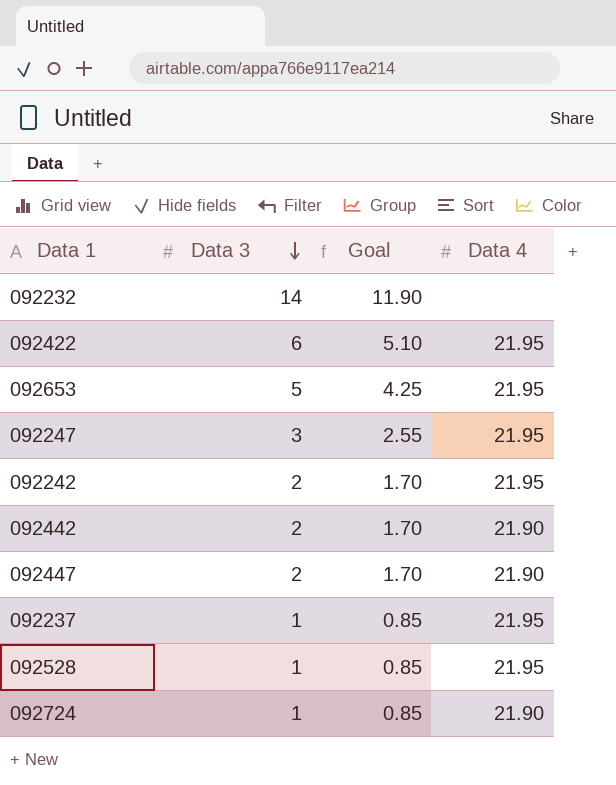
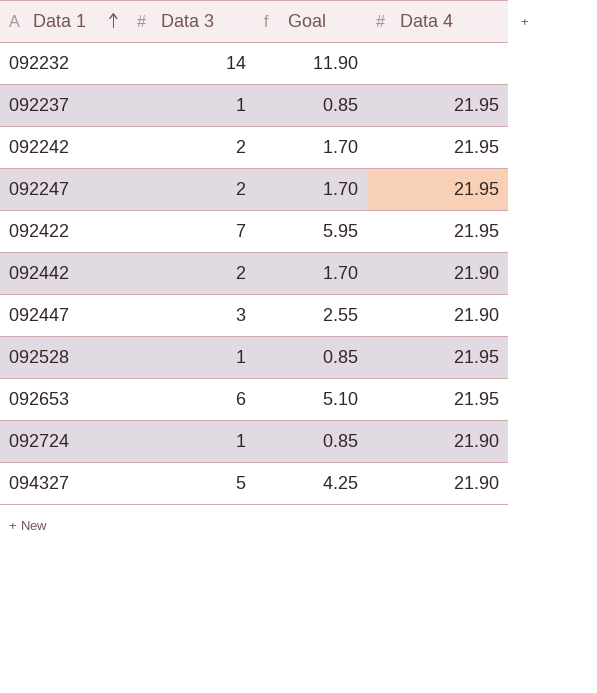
row order: Data 3 descending -> Data 1 ascending
092247 | Data 3: 3 -> 2
092247 | Goal: 2.55 -> 1.70
092422 | Data 3: 6 -> 7
092422 | Goal: 5.10 -> 5.95
092447 | Data 3: 2 -> 3
092447 | Goal: 1.70 -> 2.55
092653 | Data 3: 5 -> 6
092653 | Goal: 4.25 -> 5.10
row 094327: none -> 5 | 4.25 | 21.90

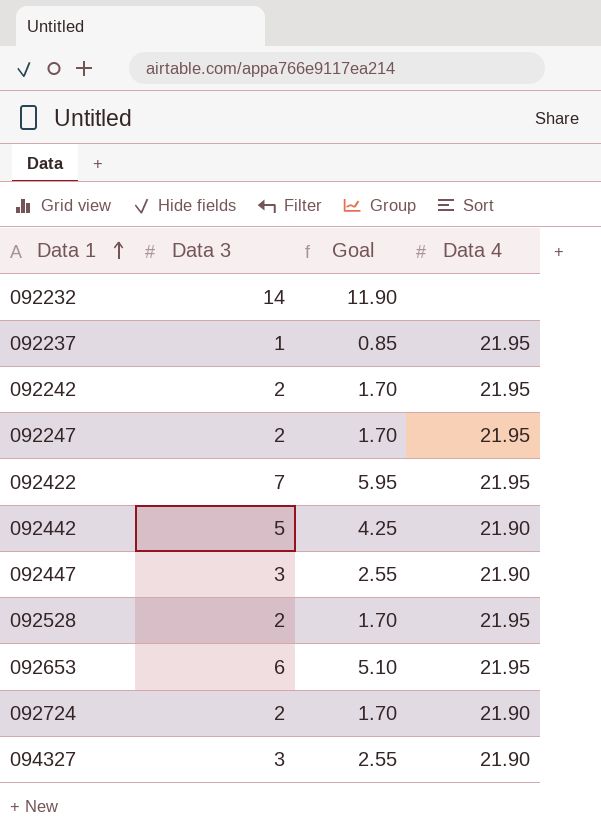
092442 | Data 3: 2 -> 5
092442 | Goal: 1.70 -> 4.25
092528 | Data 3: 1 -> 2
092528 | Goal: 0.85 -> 1.70
092724 | Data 3: 1 -> 2
092724 | Goal: 0.85 -> 1.70
094327 | Data 3: 5 -> 3
094327 | Goal: 4.25 -> 2.55

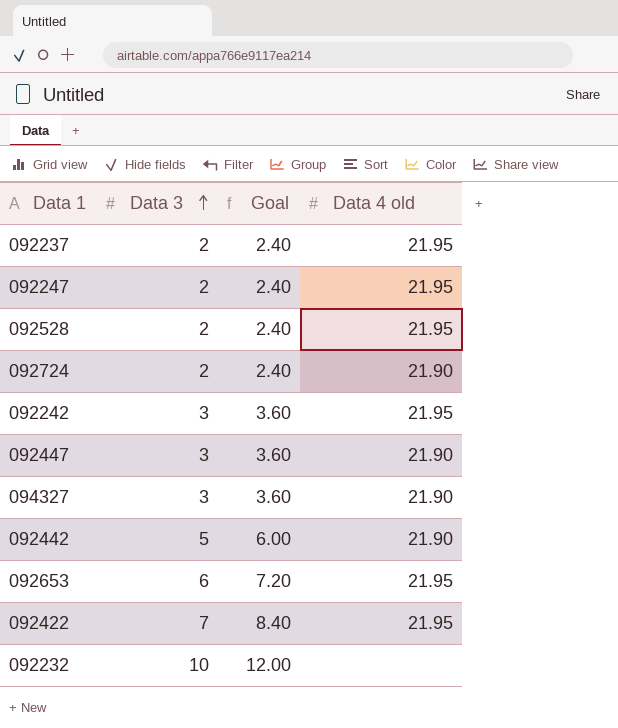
row order: Data 1 ascending -> Data 3 ascending
column Goal | formula: [Data 3] * 0.85 -> [Data 3] * 1.2
column name: Data 4 -> Data 4 old
092237 | Data 3: 1 -> 2
092242 | Data 3: 2 -> 3
092232 | Data 3: 14 -> 10

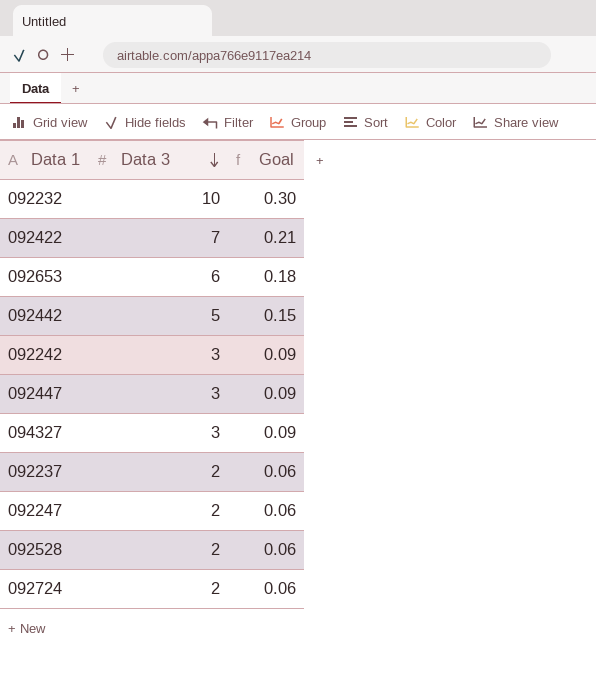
row order: Data 3 ascending -> Data 3 descending
column Data 4 old | position: 4 -> none
column Goal | formula: [Data 3] * 1.2 -> [Data 3] * 0.03

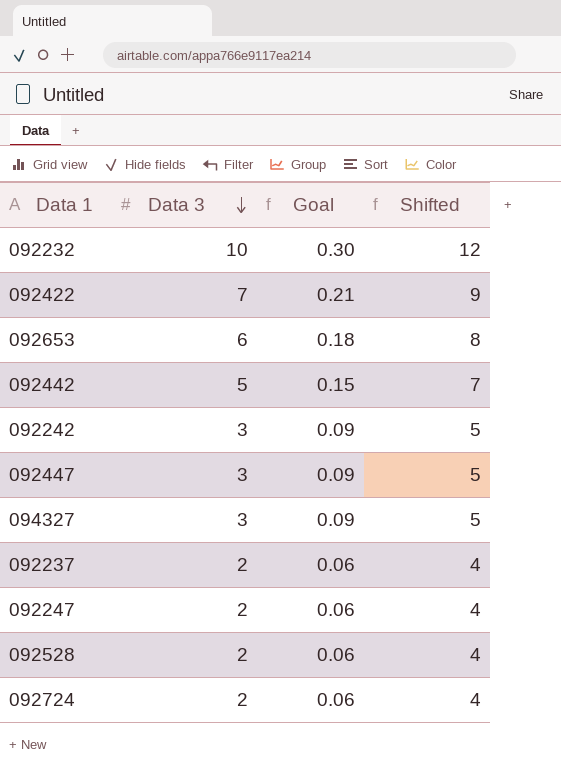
column Shifted | formula: none -> [Data 3] + 2

